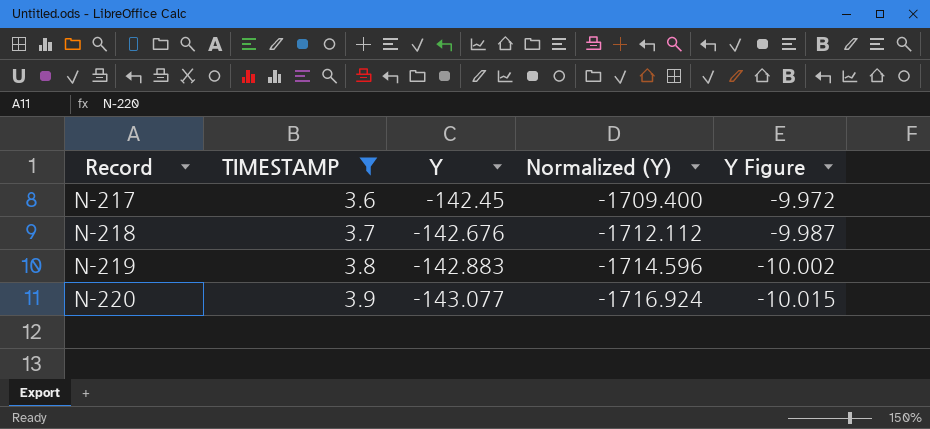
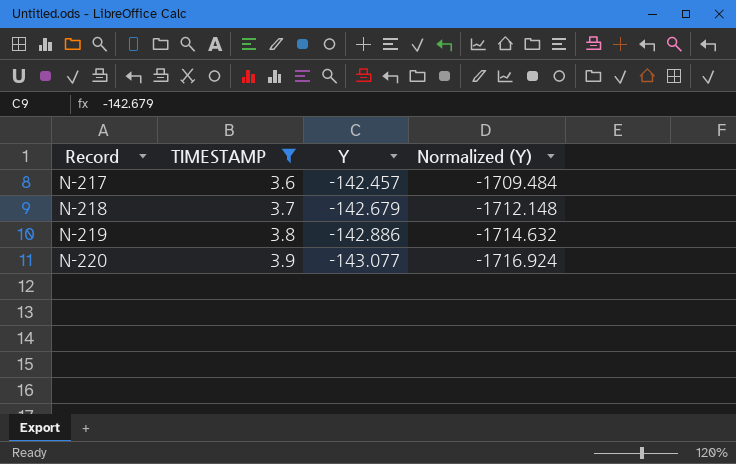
column Y Figure | formula: [Y] * 0.07 -> none
N-217 | Y: -142.45 -> -142.457
N-217 | Normalized (Y): -1709.400 -> -1709.484
N-218 | Y: -142.676 -> -142.679
N-218 | Normalized (Y): -1712.112 -> -1712.148
N-219 | Y: -142.883 -> -142.886
N-219 | Normalized (Y): -1714.596 -> -1714.632

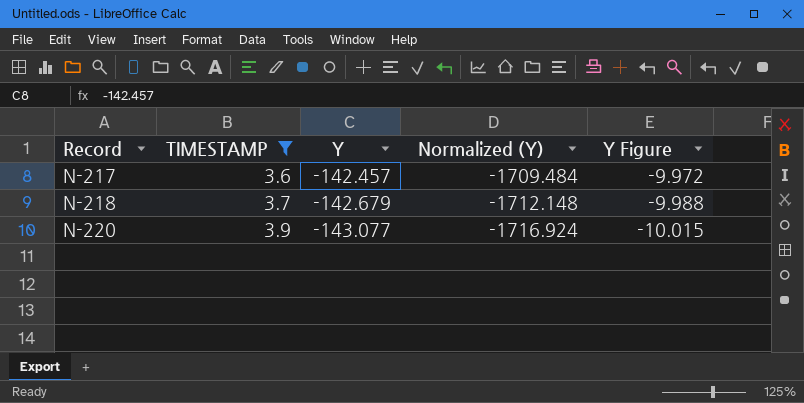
column Y Figure | formula: none -> [Y] * 0.07
row N-219: 3.8 | -142.886 | -1714.632 -> none

